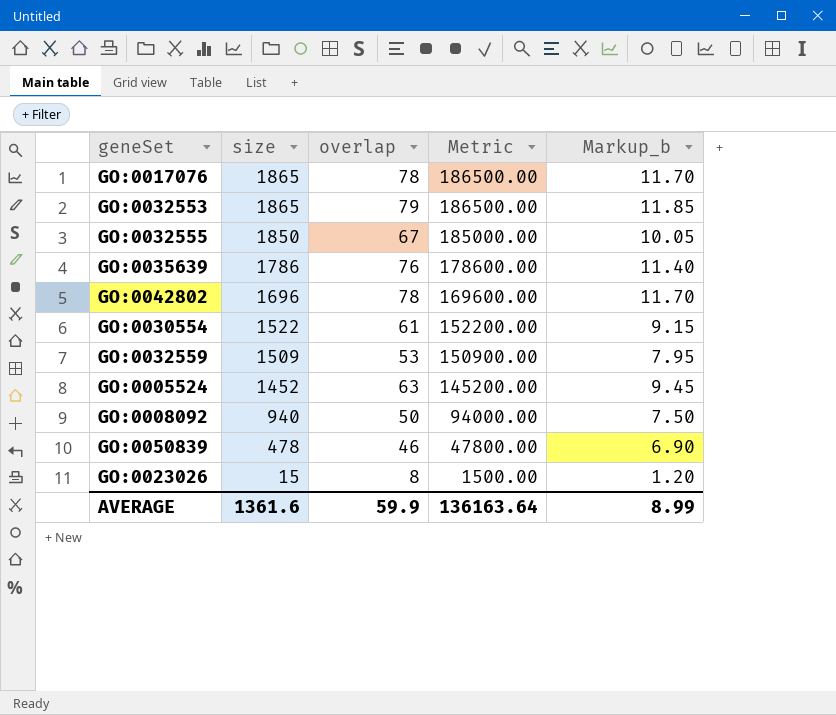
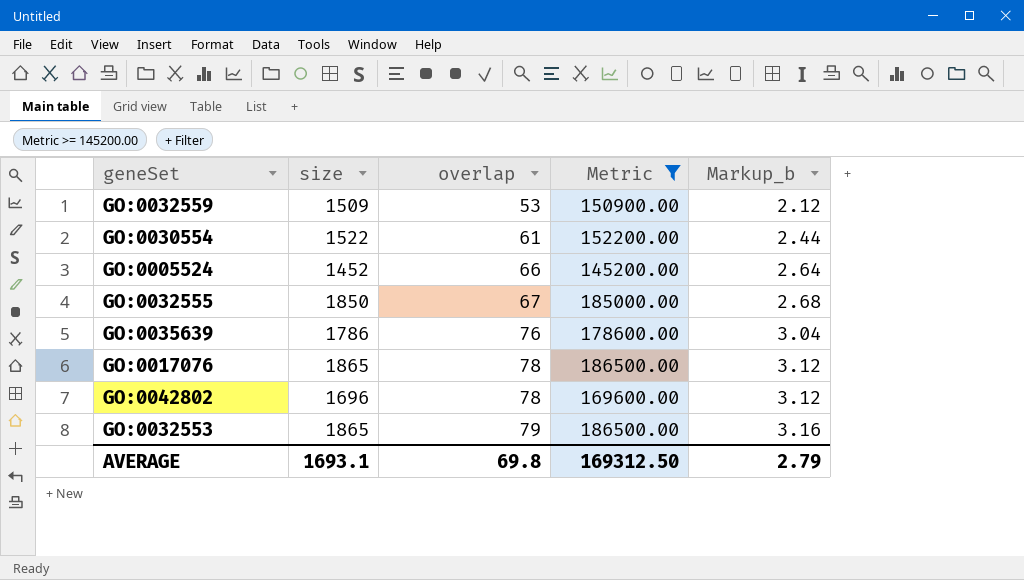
filter: none -> Metric >= 145200.00
row order: size descending -> overlap ascending
column Markup_b | formula: [overlap] * 0.15 -> [overlap] * 0.04
GO:0005524 | overlap: 63 -> 66
AVERAGE | size: 1361.6 -> 1693.1
AVERAGE | overlap: 59.9 -> 69.8
AVERAGE | Metric: 136163.64 -> 169312.50
AVERAGE | Markup_b: 8.99 -> 2.79

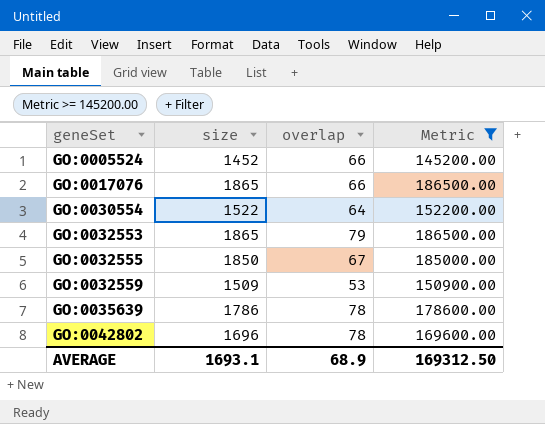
row order: overlap ascending -> geneSet ascending
column Markup_b | formula: [overlap] * 0.04 -> none
GO:0017076 | overlap: 78 -> 66
GO:0030554 | overlap: 61 -> 64
GO:0035639 | overlap: 76 -> 78
AVERAGE | overlap: 69.8 -> 68.9

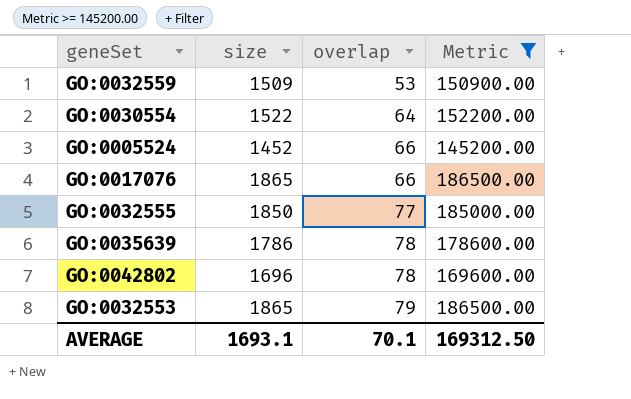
row order: geneSet ascending -> overlap ascending
GO:0032555 | overlap: 67 -> 77
AVERAGE | overlap: 68.9 -> 70.1

